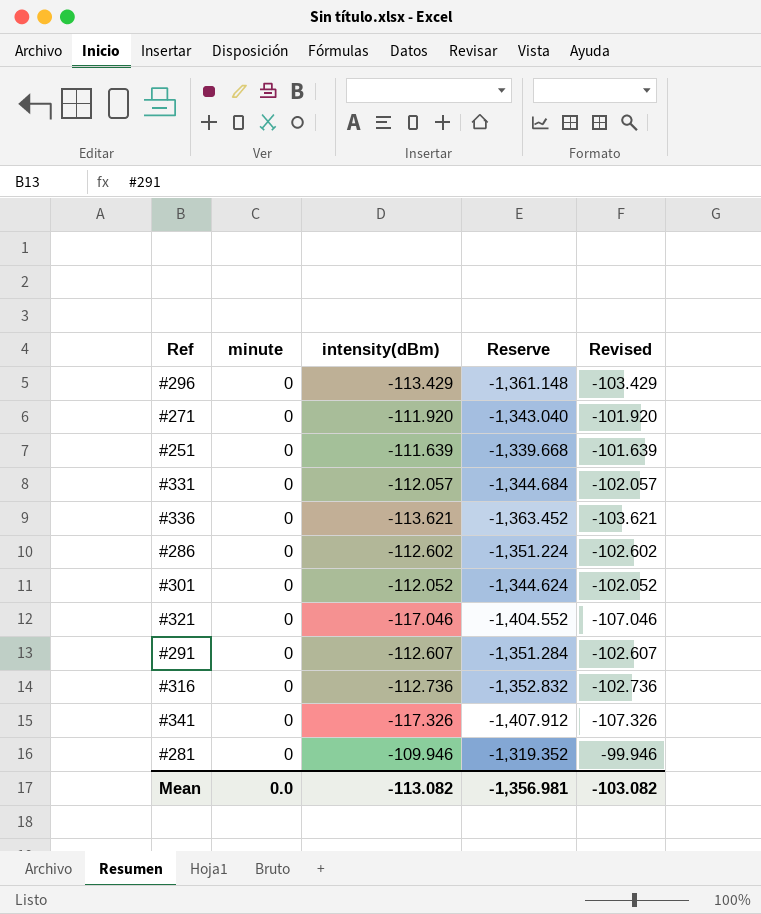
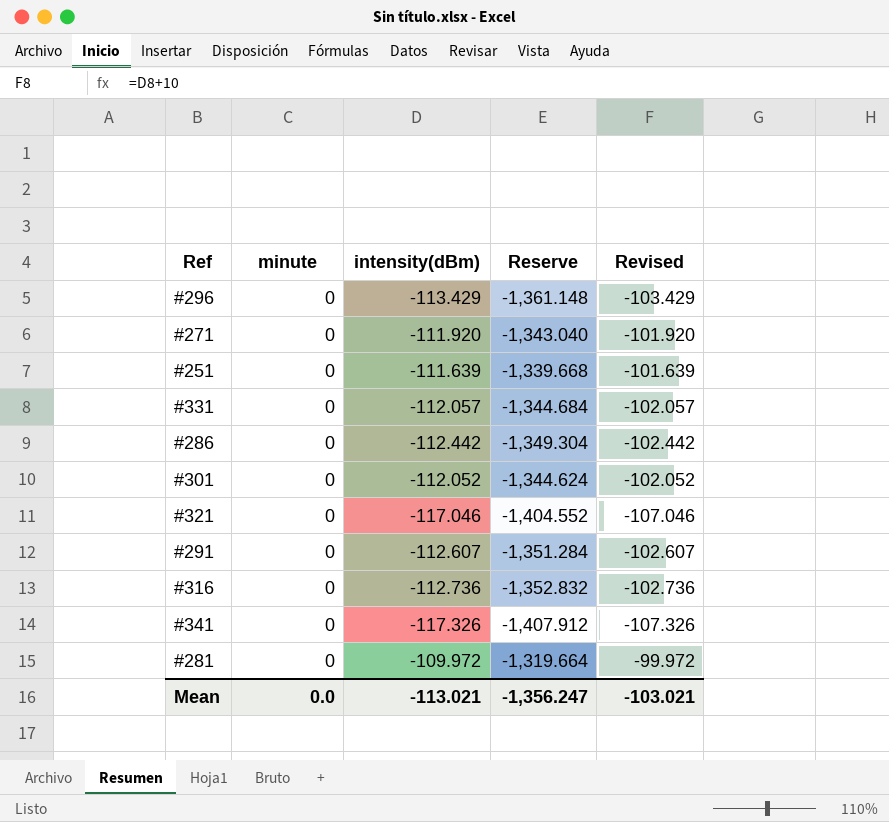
row #336: 0 | -113.621 | -1,363.452 | -103.621 -> none
#286 | intensity(dBm): -112.602 -> -112.442
#286 | Reserve: -1,351.224 -> -1,349.304
#286 | Revised: -102.602 -> -102.442
#281 | intensity(dBm): -109.946 -> -109.972
#281 | Reserve: -1,319.352 -> -1,319.664
#281 | Revised: -99.946 -> -99.972
Mean | intensity(dBm): -113.082 -> -113.021
Mean | Reserve: -1,356.981 -> -1,356.247
Mean | Revised: -103.082 -> -103.021

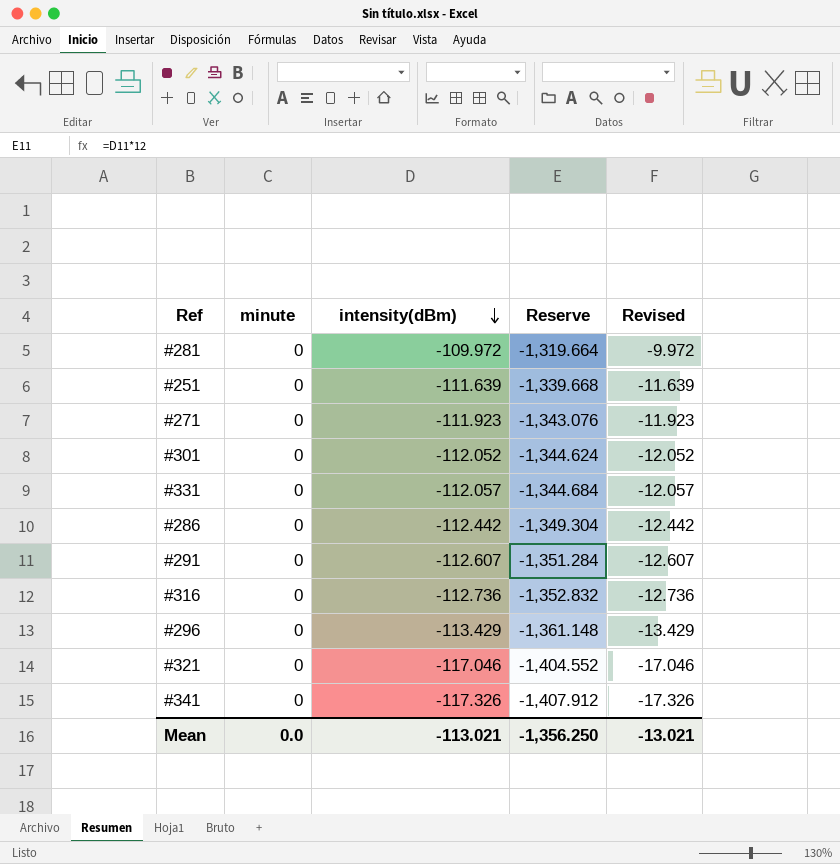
row order: none -> intensity(dBm) descending
column Revised | formula: [intensity(dBm)] + 10 -> [intensity(dBm)] + 100
#271 | intensity(dBm): -111.920 -> -111.923
#271 | Reserve: -1,343.040 -> -1,343.076
Mean | Reserve: -1,356.247 -> -1,356.250
Mean | Revised: -103.021 -> -13.021

